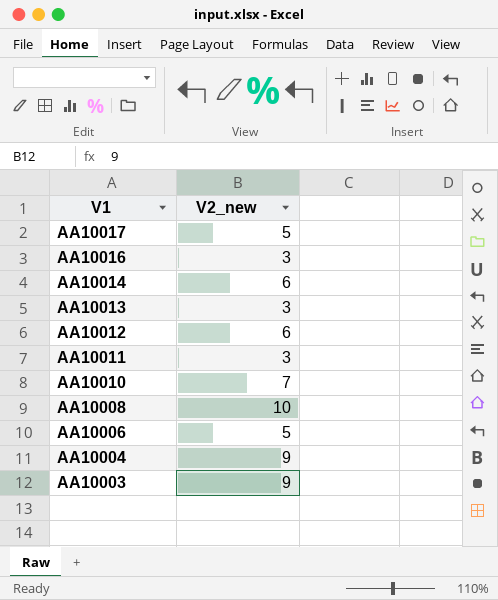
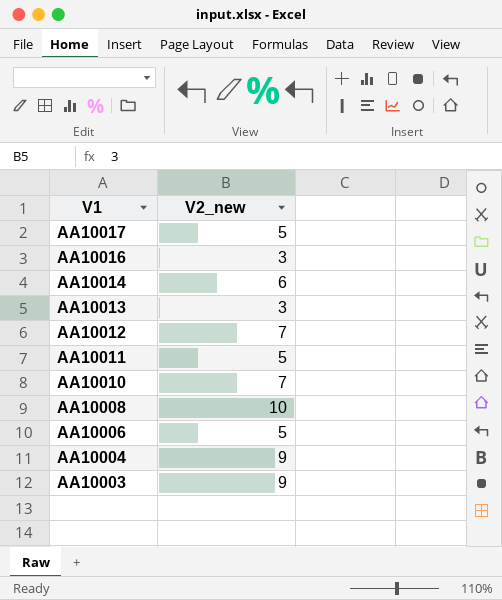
AA10012 | V2_new: 6 -> 7
AA10011 | V2_new: 3 -> 5

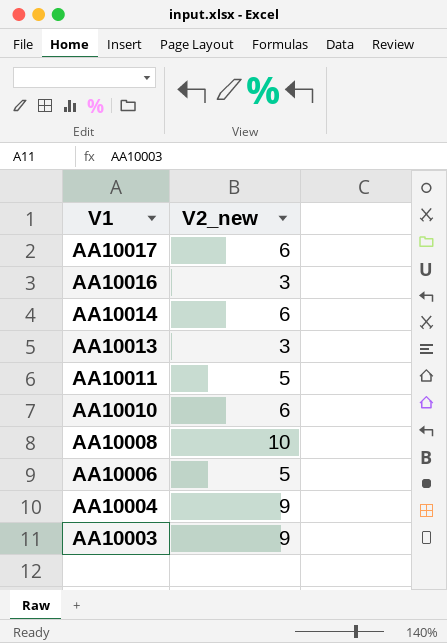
row AA10012: 7 -> none
AA10017 | V2_new: 5 -> 6
AA10010 | V2_new: 7 -> 6

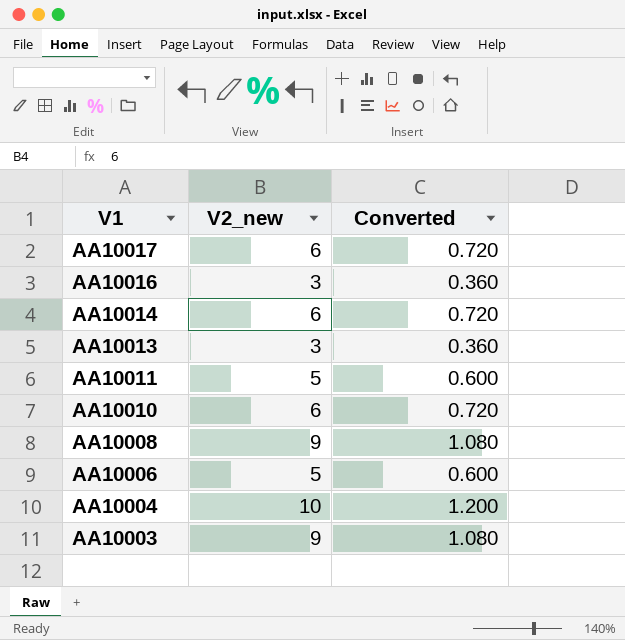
column Converted | formula: none -> [V2_new] * 0.12
AA10008 | V2_new: 10 -> 9
AA10004 | V2_new: 9 -> 10

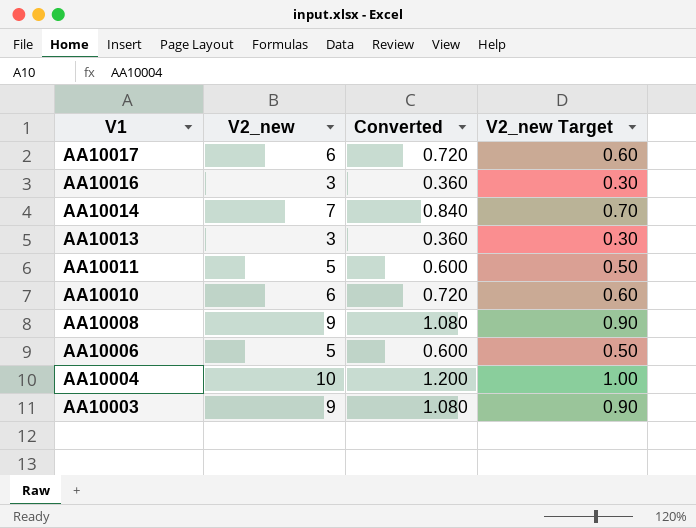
column V2_new Target | formula: none -> [V2_new] * 0.1
AA10014 | V2_new: 6 -> 7
AA10014 | Converted: 0.720 -> 0.840

